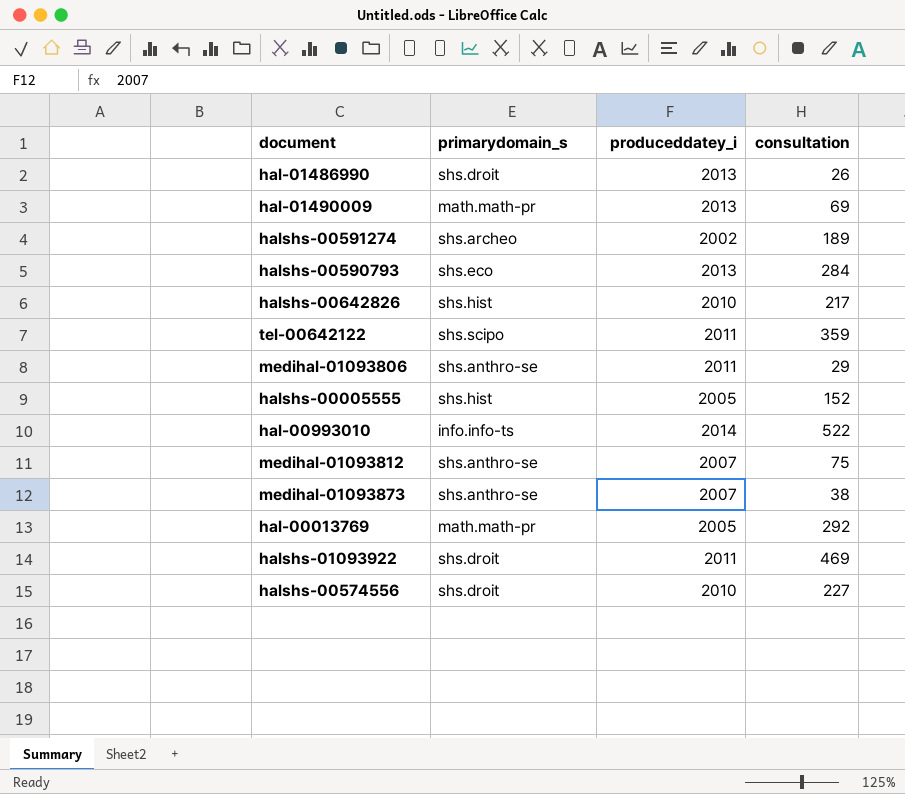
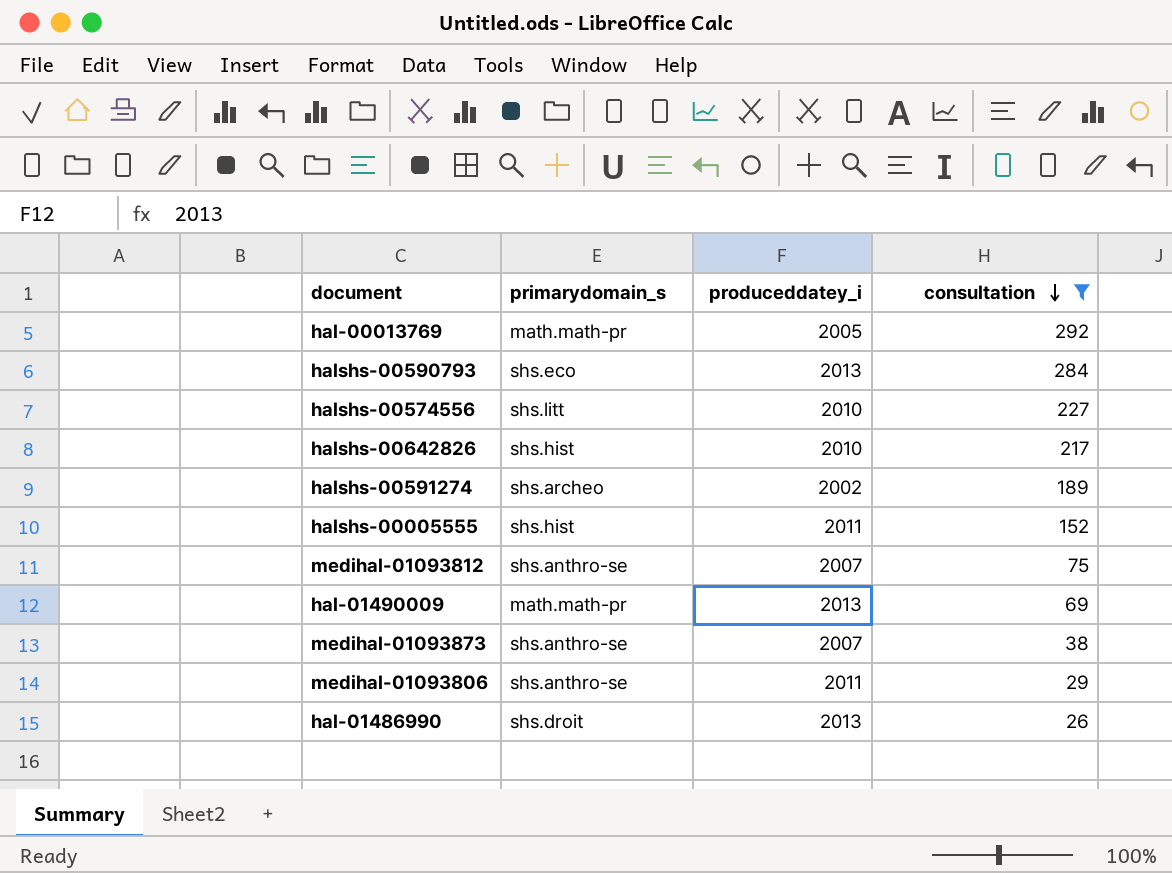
filter: none -> consultation <= 292
row order: none -> consultation descending
halshs-00574556 | primarydomain_s: shs.droit -> shs.litt
halshs-00005555 | produceddatey_i: 2005 -> 2011

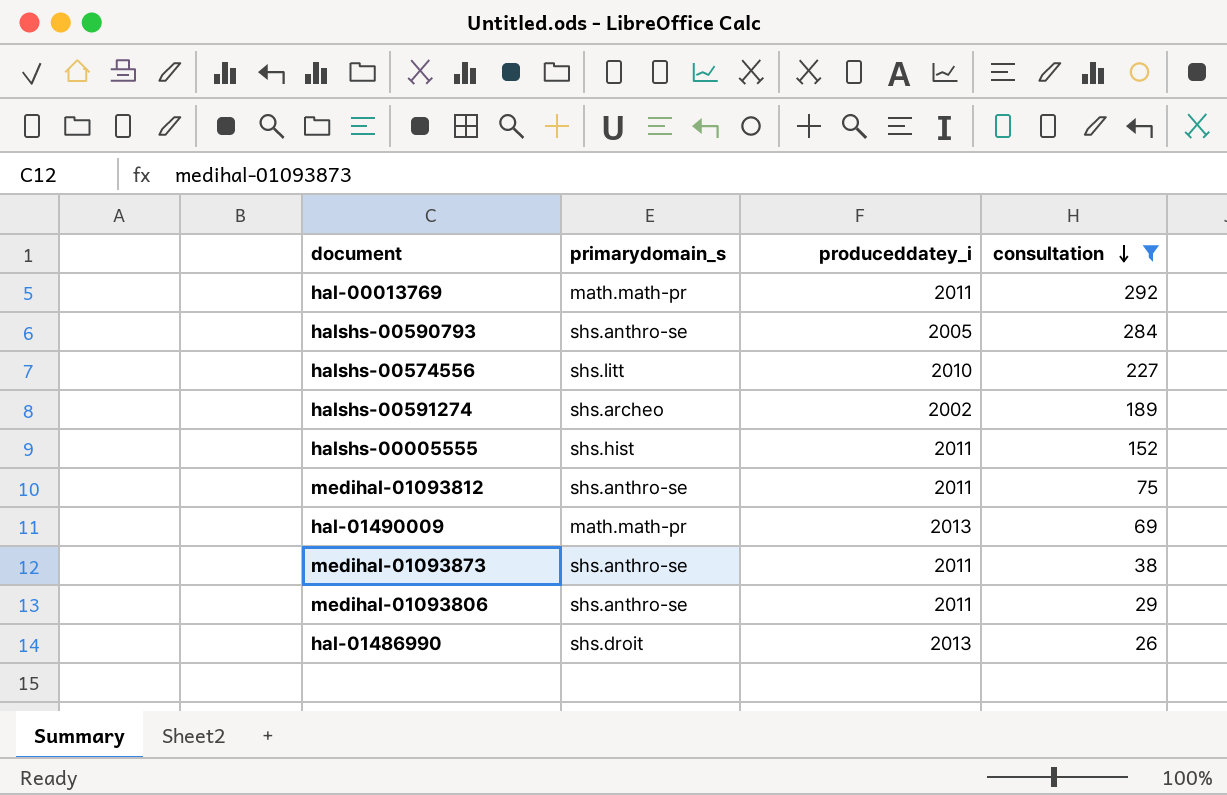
row halshs-00642826: shs.hist | 2010 | 217 -> none
hal-00013769 | produceddatey_i: 2005 -> 2011
halshs-00590793 | primarydomain_s: shs.eco -> shs.anthro-se
halshs-00590793 | produceddatey_i: 2013 -> 2005
medihal-01093812 | produceddatey_i: 2007 -> 2011
medihal-01093873 | produceddatey_i: 2007 -> 2011

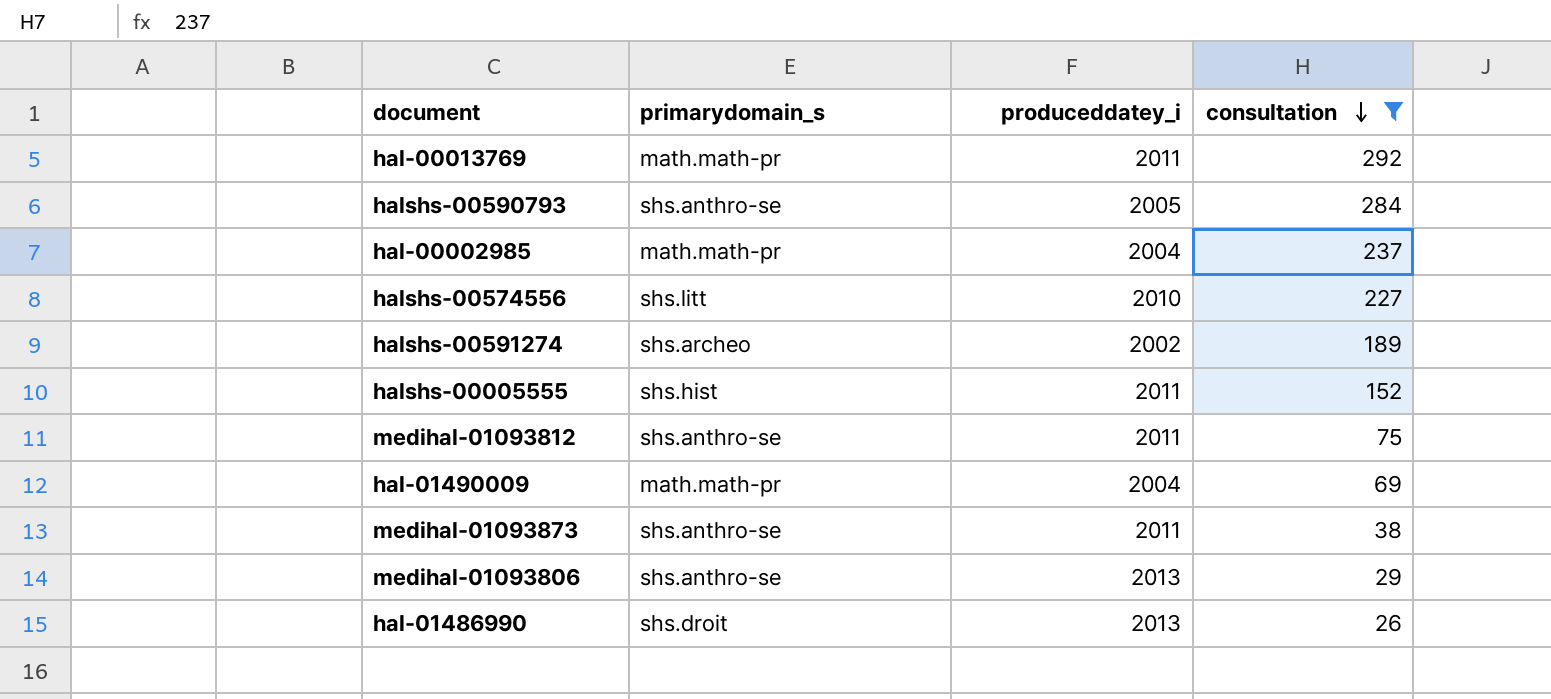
row hal-00002985: none -> math.math-pr | 2004 | 237
hal-01490009 | produceddatey_i: 2013 -> 2004
medihal-01093806 | produceddatey_i: 2011 -> 2013

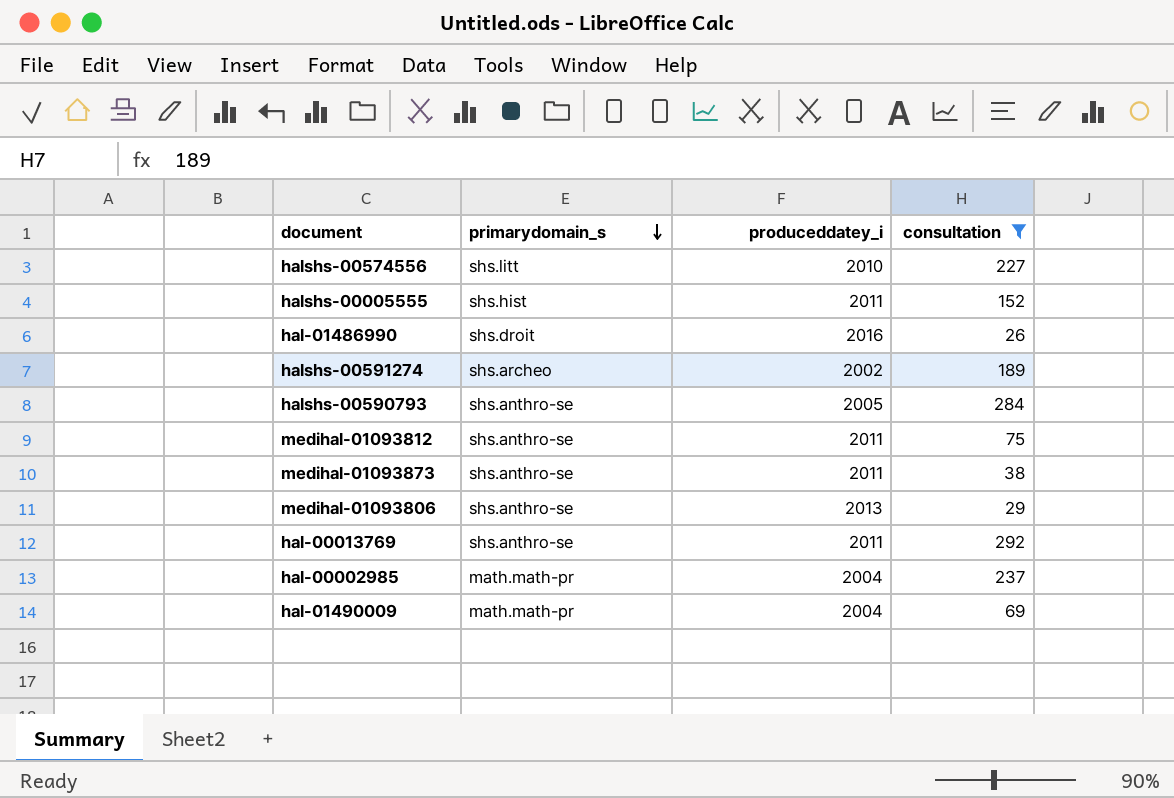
row order: consultation descending -> primarydomain_s descending
hal-01486990 | produceddatey_i: 2013 -> 2016
hal-00013769 | primarydomain_s: math.math-pr -> shs.anthro-se

